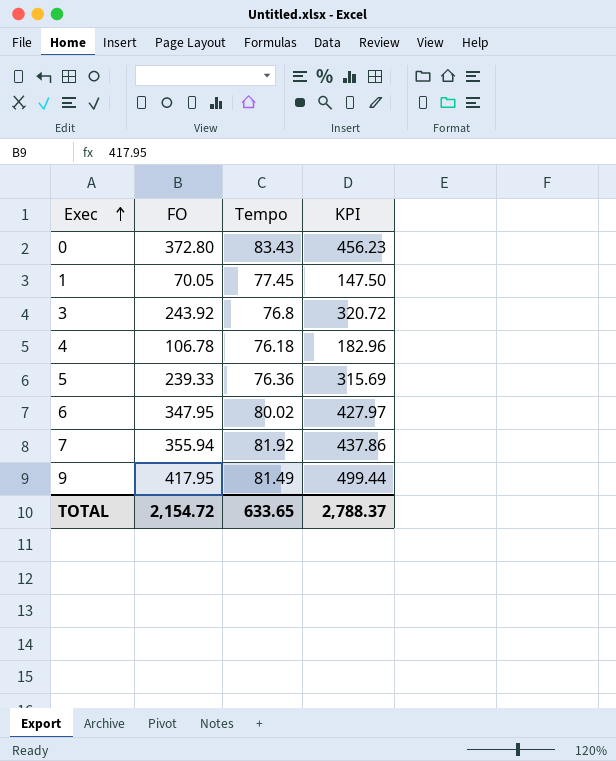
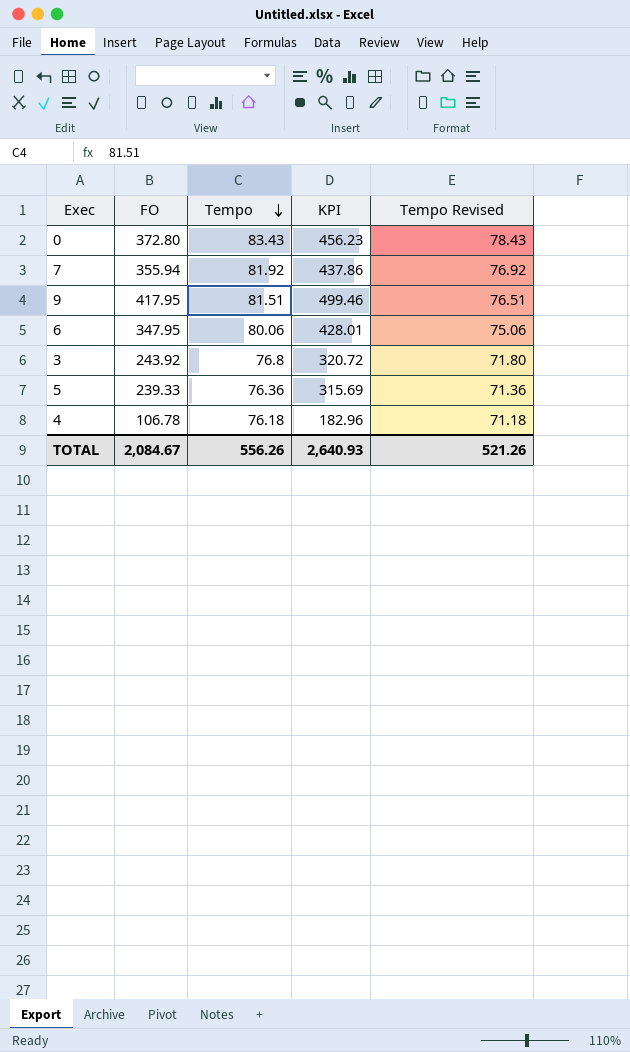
row order: Exec ascending -> Tempo descending
column Tempo Revised | formula: none -> [Tempo] - 5
row 1: 70.05 | 77.45 | 147.50 -> none
9 | Tempo: 81.49 -> 81.51
9 | KPI: 499.44 -> 499.46
6 | Tempo: 80.02 -> 80.06
6 | KPI: 427.97 -> 428.01
TOTAL | FO: 2,154.72 -> 2,084.67
TOTAL | Tempo: 633.65 -> 556.26
TOTAL | KPI: 2,788.37 -> 2,640.93

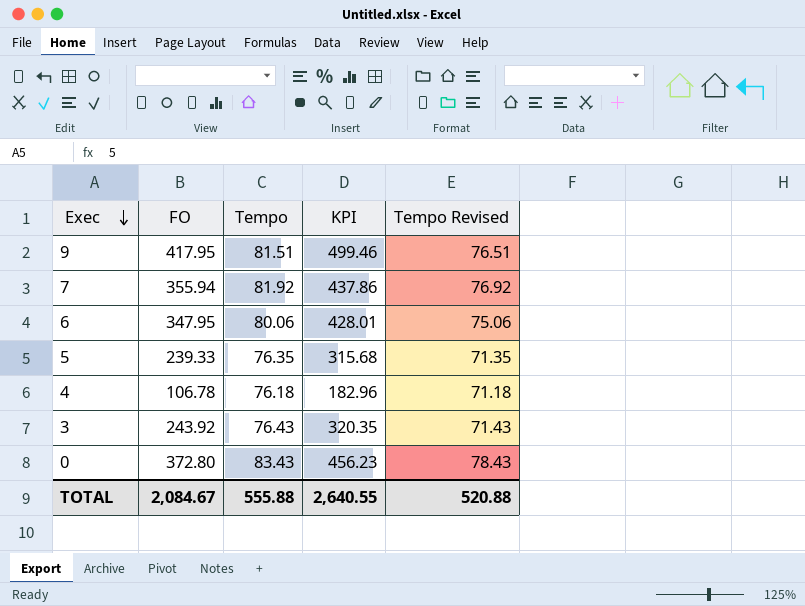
row order: Tempo descending -> Exec descending
5 | Tempo: 76.36 -> 76.35
5 | KPI: 315.69 -> 315.68
5 | Tempo Revised: 71.36 -> 71.35
3 | Tempo: 76.8 -> 76.43
3 | KPI: 320.72 -> 320.35
3 | Tempo Revised: 71.80 -> 71.43
TOTAL | Tempo: 556.26 -> 555.88
TOTAL | KPI: 2,640.93 -> 2,640.55
TOTAL | Tempo Revised: 521.26 -> 520.88

